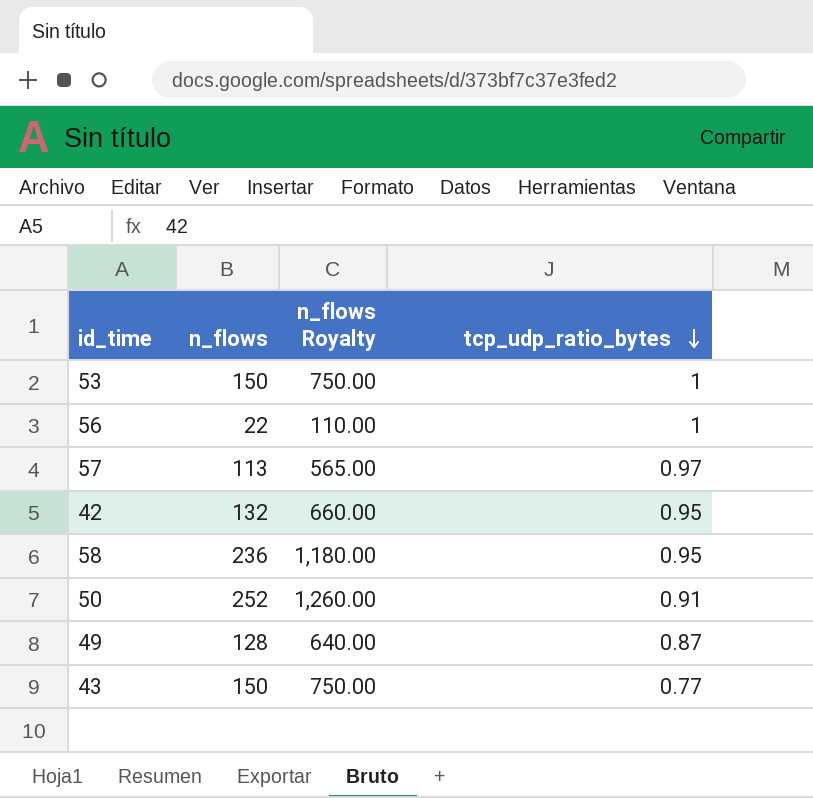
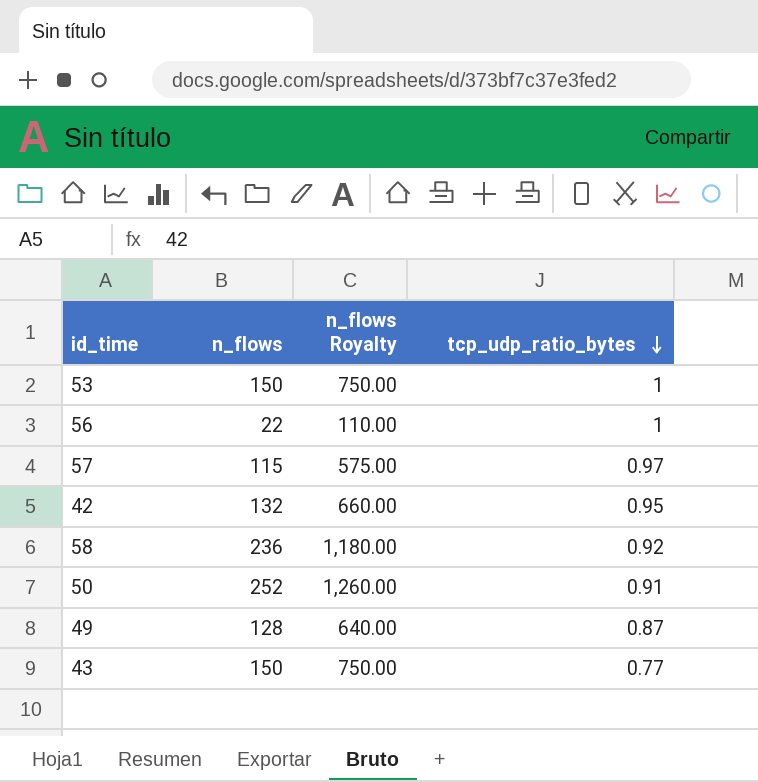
57 | n_flows: 113 -> 115
57 | n_flows Royalty: 565.00 -> 575.00
58 | tcp_udp_ratio_bytes: 0.95 -> 0.92

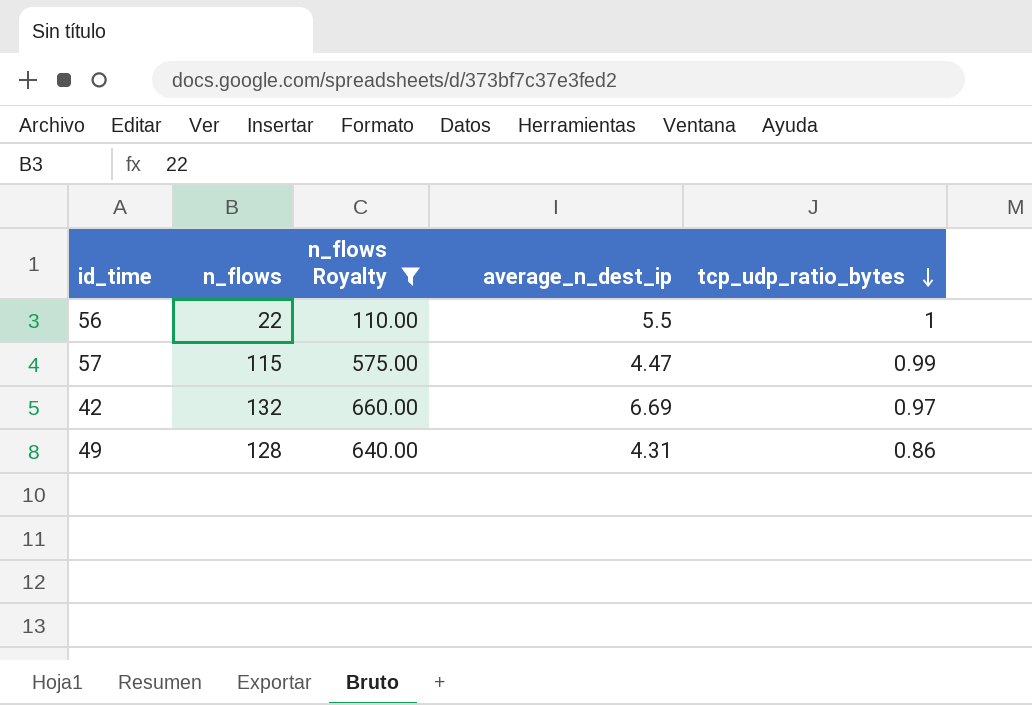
filter: none -> n_flows Royalty <= 660.00
column average_n_dest_ip | position: none -> 4
57 | tcp_udp_ratio_bytes: 0.97 -> 0.99
42 | tcp_udp_ratio_bytes: 0.95 -> 0.97
49 | tcp_udp_ratio_bytes: 0.87 -> 0.86

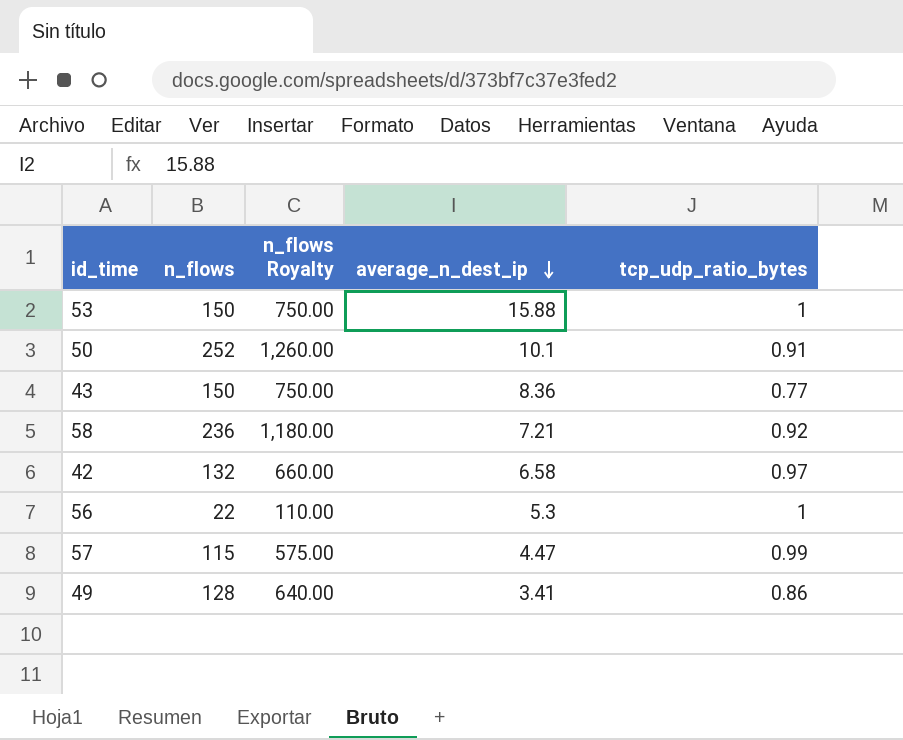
filter: n_flows Royalty <= 660.00 -> none
row order: tcp_udp_ratio_bytes descending -> average_n_dest_ip descending
42 | average_n_dest_ip: 6.69 -> 6.58
56 | average_n_dest_ip: 5.5 -> 5.3
49 | average_n_dest_ip: 4.31 -> 3.41

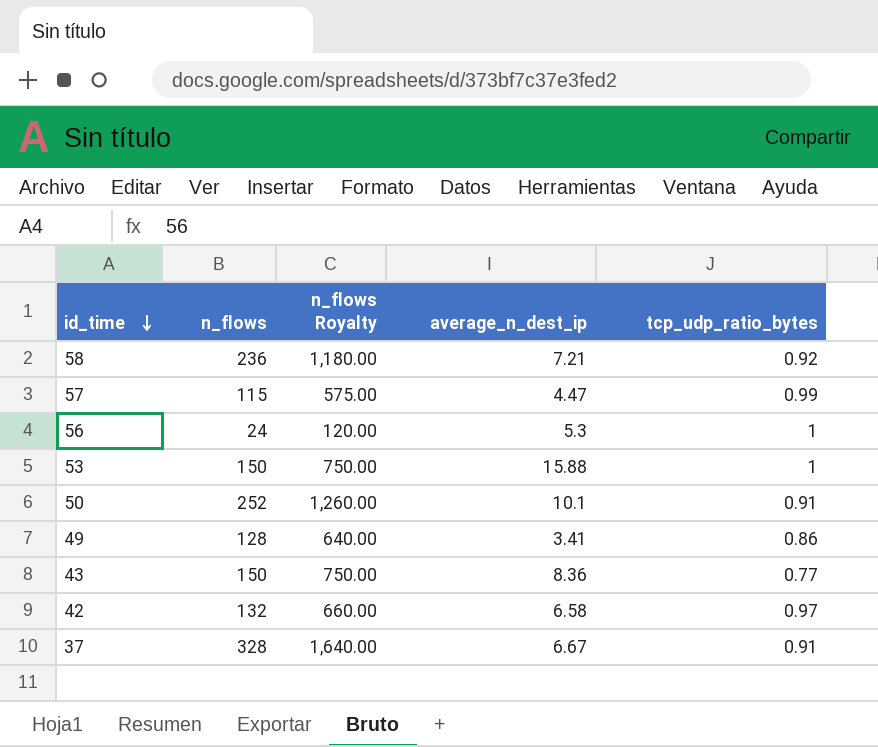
row order: average_n_dest_ip descending -> id_time descending
56 | n_flows: 22 -> 24
56 | n_flows Royalty: 110.00 -> 120.00
row 37: none -> 328 | 1,640.00 | 6.67 | 0.91

